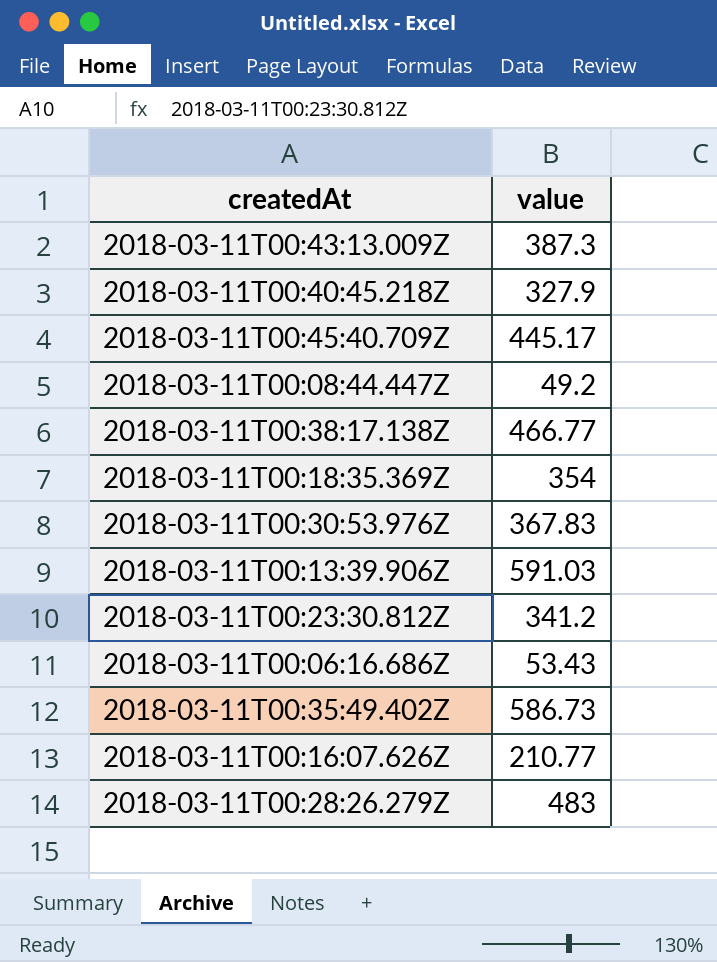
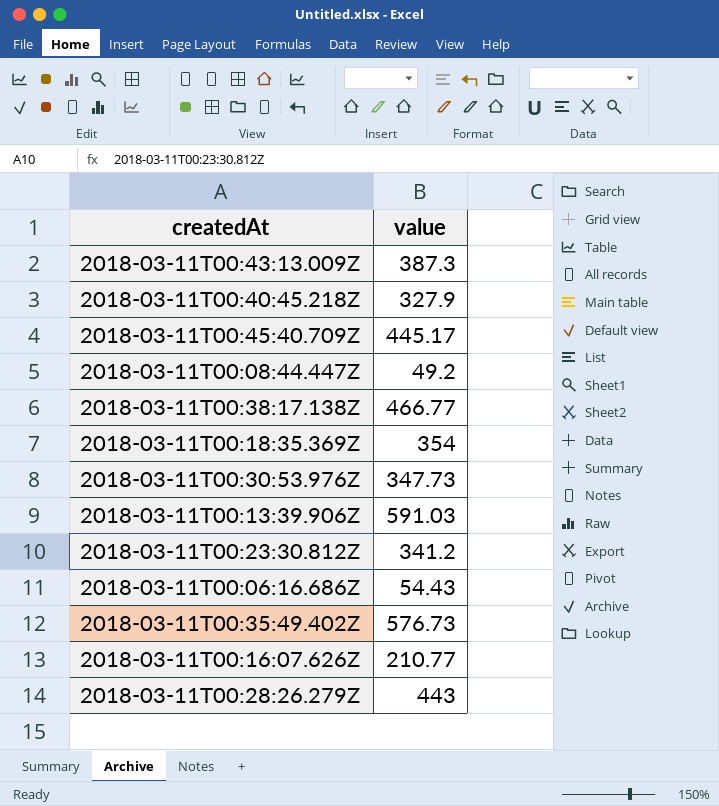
2018-03-11T00:30:53.976Z | value: 367.83 -> 347.73
2018-03-11T00:06:16.686Z | value: 53.43 -> 54.43
2018-03-11T00:35:49.402Z | value: 586.73 -> 576.73
2018-03-11T00:28:26.279Z | value: 483 -> 443

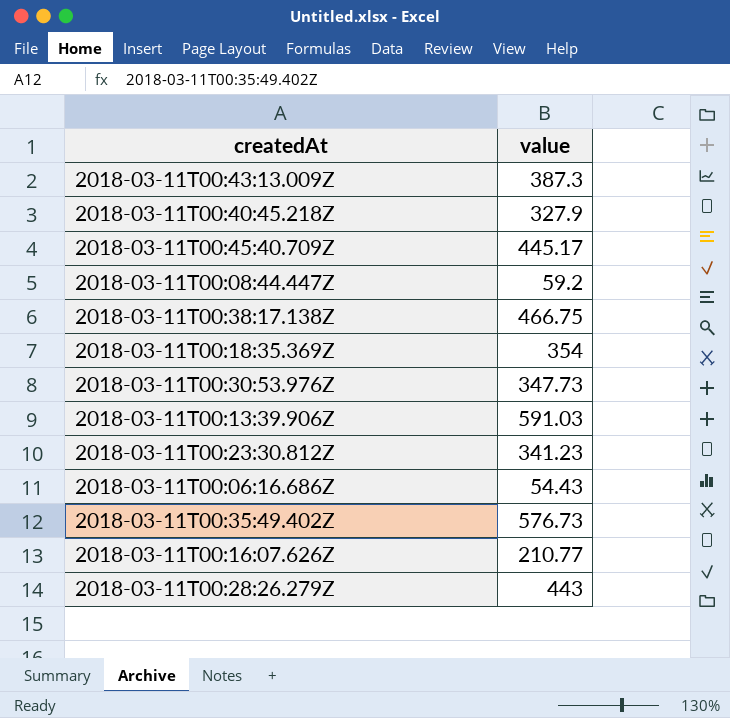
2018-03-11T00:08:44.447Z | value: 49.2 -> 59.2
2018-03-11T00:38:17.138Z | value: 466.77 -> 466.75
2018-03-11T00:23:30.812Z | value: 341.2 -> 341.23

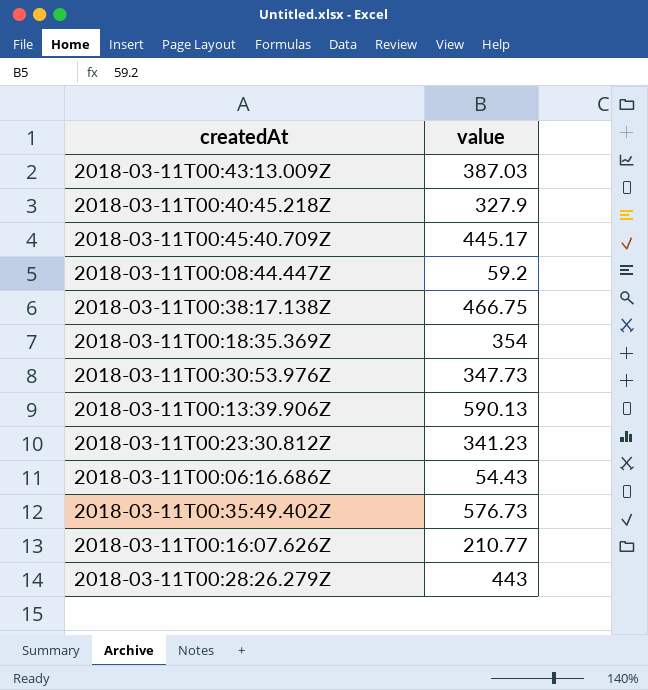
2018-03-11T00:43:13.009Z | value: 387.3 -> 387.03
2018-03-11T00:13:39.906Z | value: 591.03 -> 590.13

